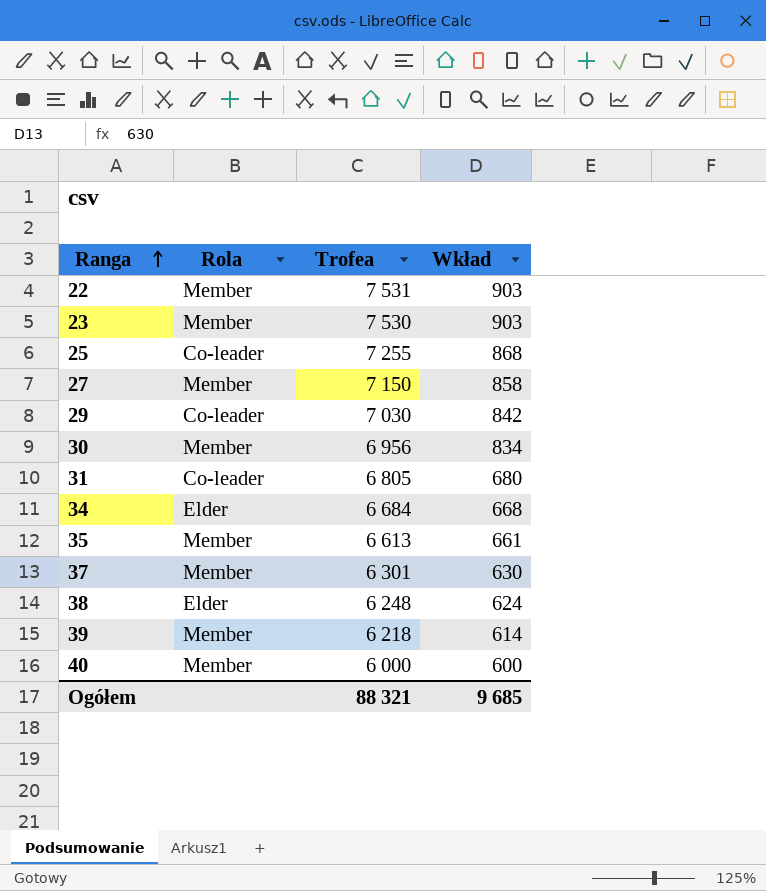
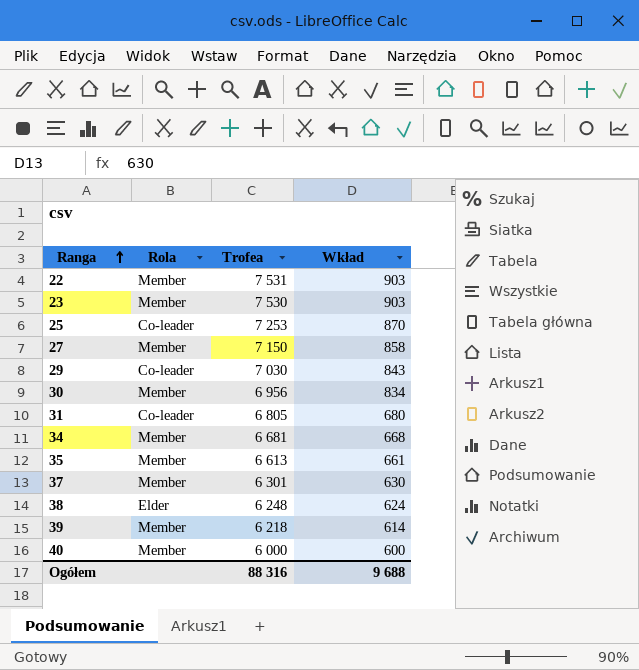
25 | Trofea: 7 255 -> 7 253
25 | Wkład: 868 -> 870
29 | Wkład: 842 -> 843
34 | Rola: Elder -> Member
34 | Trofea: 6 684 -> 6 681
Ogółem | Trofea: 88 321 -> 88 316
Ogółem | Wkład: 9 685 -> 9 688

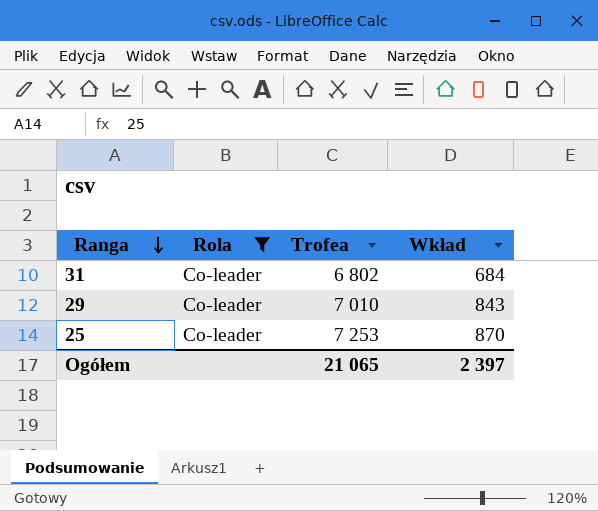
filter: none -> Rola = Co-leader
row order: Ranga ascending -> Ranga descending
31 | Trofea: 6 805 -> 6 802
31 | Wkład: 680 -> 684
29 | Trofea: 7 030 -> 7 010
Ogółem | Trofea: 88 316 -> 21 065
Ogółem | Wkład: 9 688 -> 2 397

